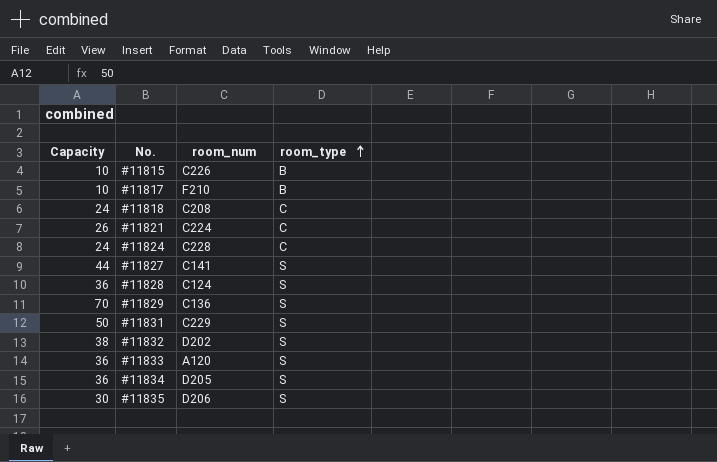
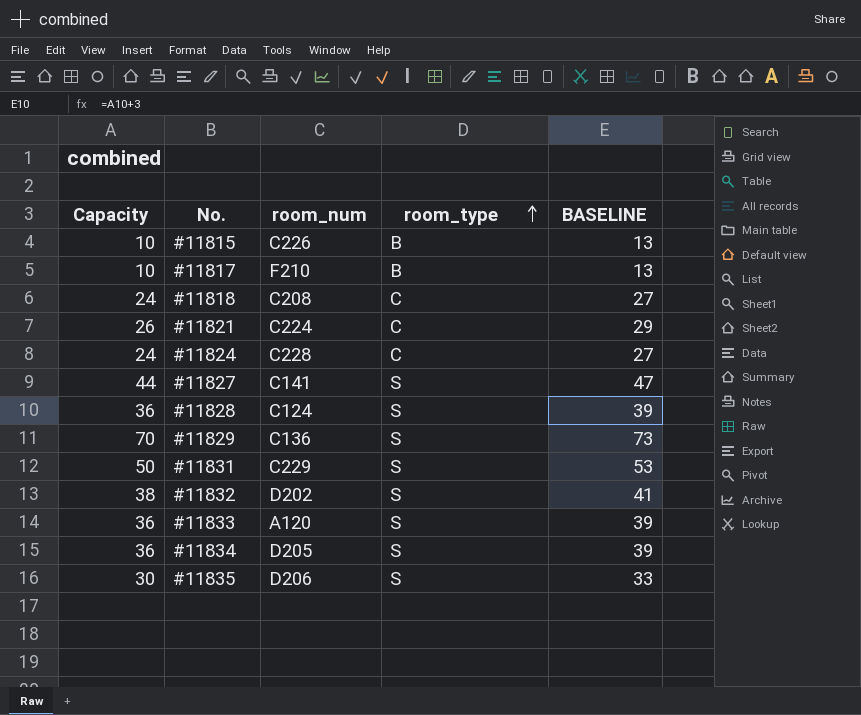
column BASELINE | formula: none -> [Capacity] + 3

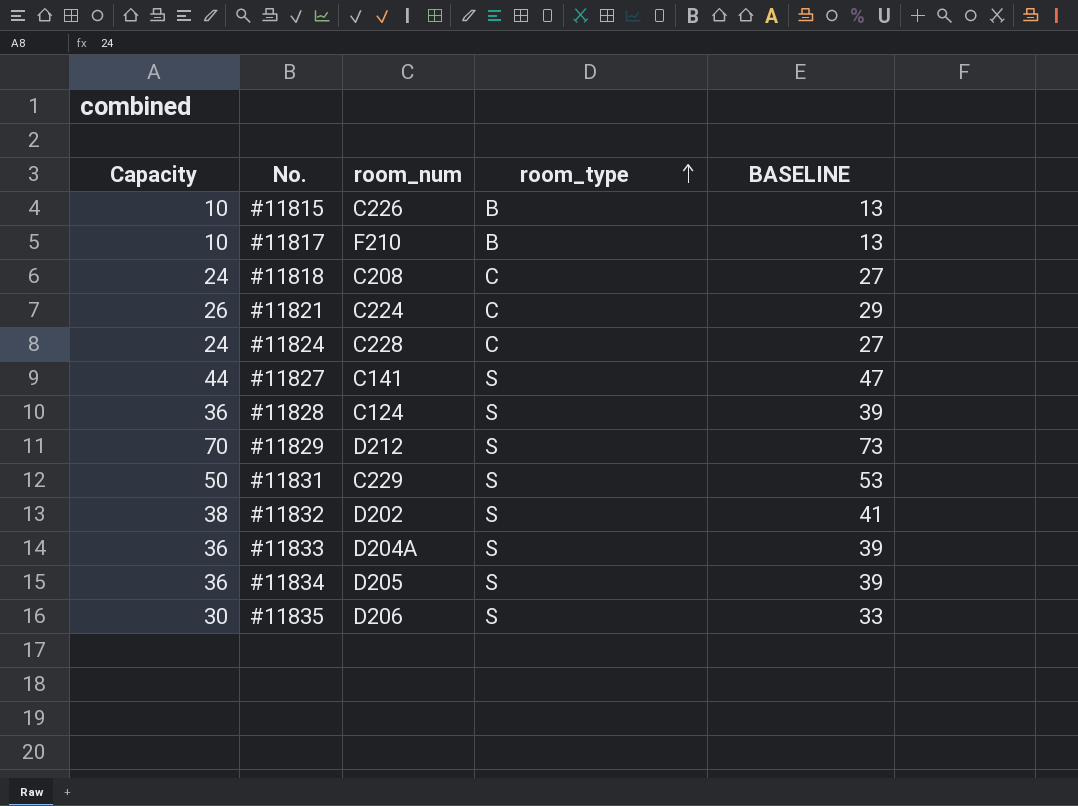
#11829 | room_num: C136 -> D212
#11833 | room_num: A120 -> D204A

